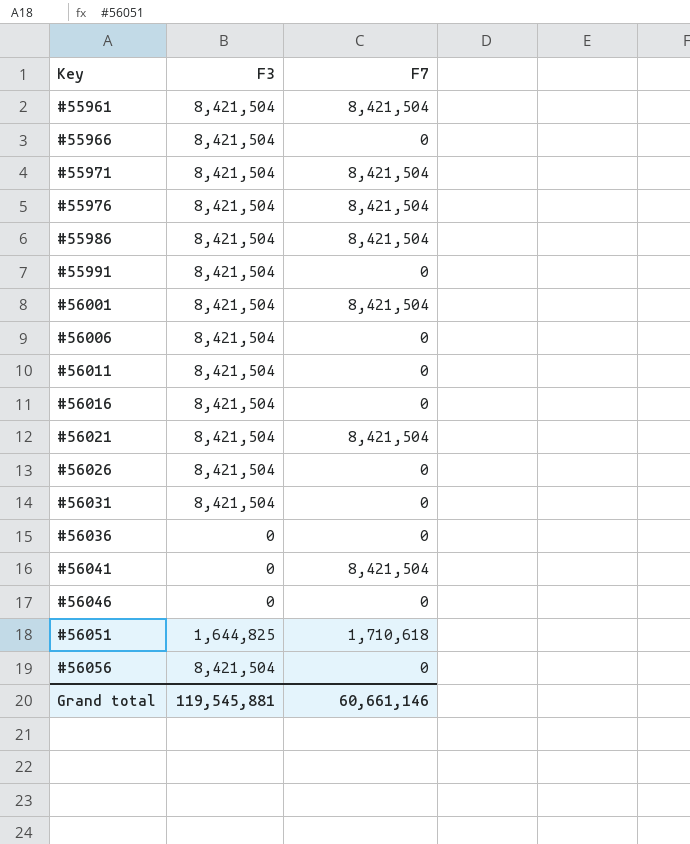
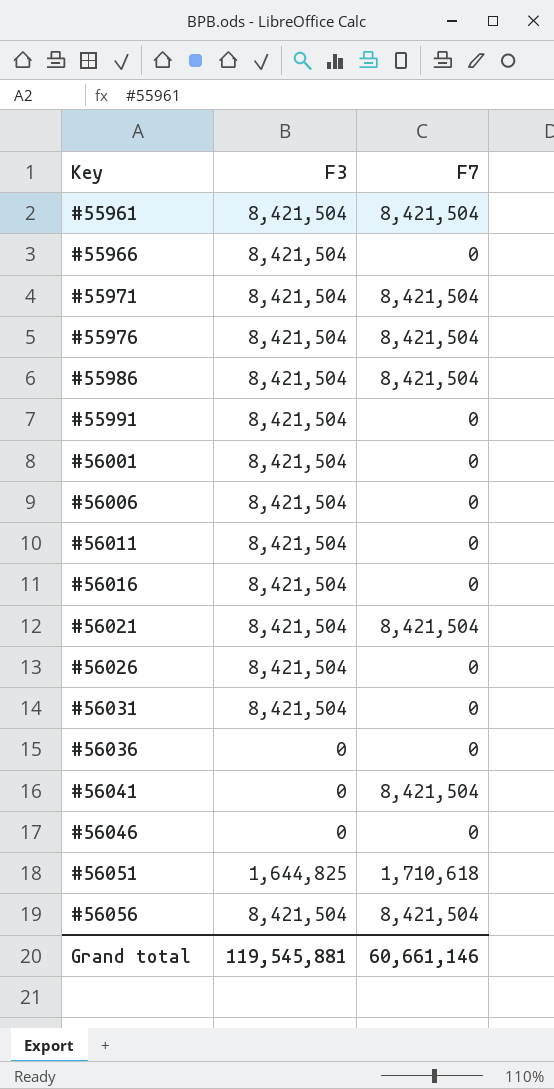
#56001 | F7: 8,421,504 -> 0
#56056 | F7: 0 -> 8,421,504

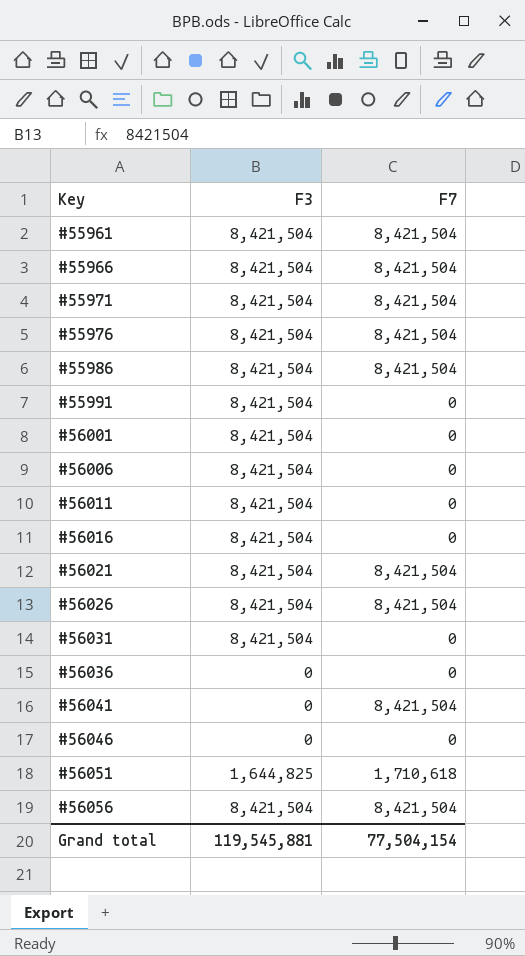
#55966 | F7: 0 -> 8,421,504
#56026 | F7: 0 -> 8,421,504
Grand total | F7: 60,661,146 -> 77,504,154

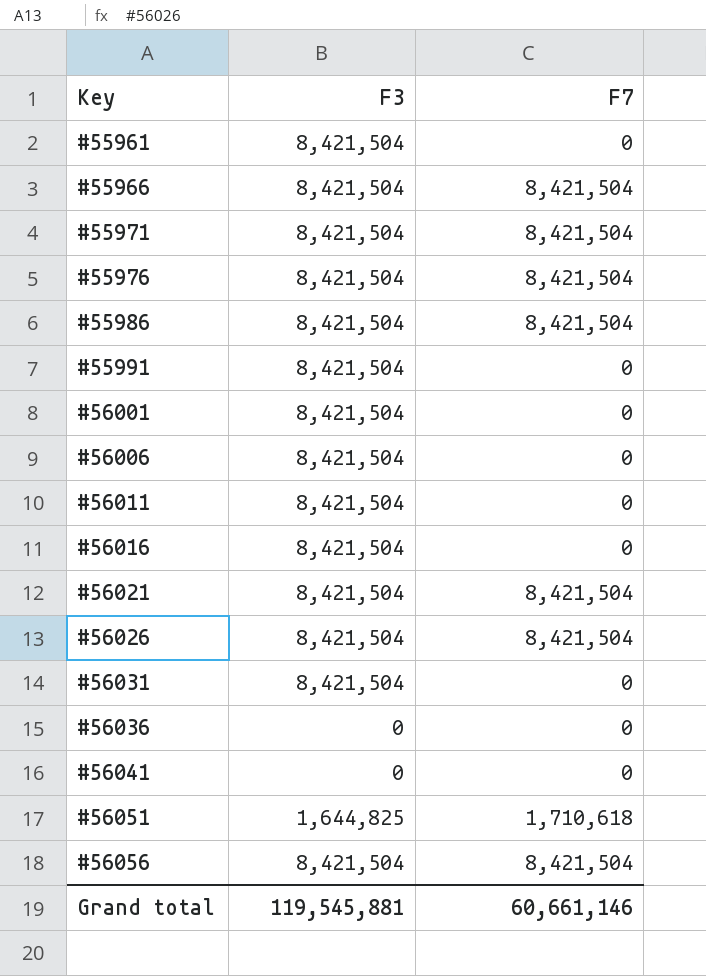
row #56046: 0 | 0 -> none
#55961 | F7: 8,421,504 -> 0
#56041 | F7: 8,421,504 -> 0
Grand total | F7: 77,504,154 -> 60,661,146

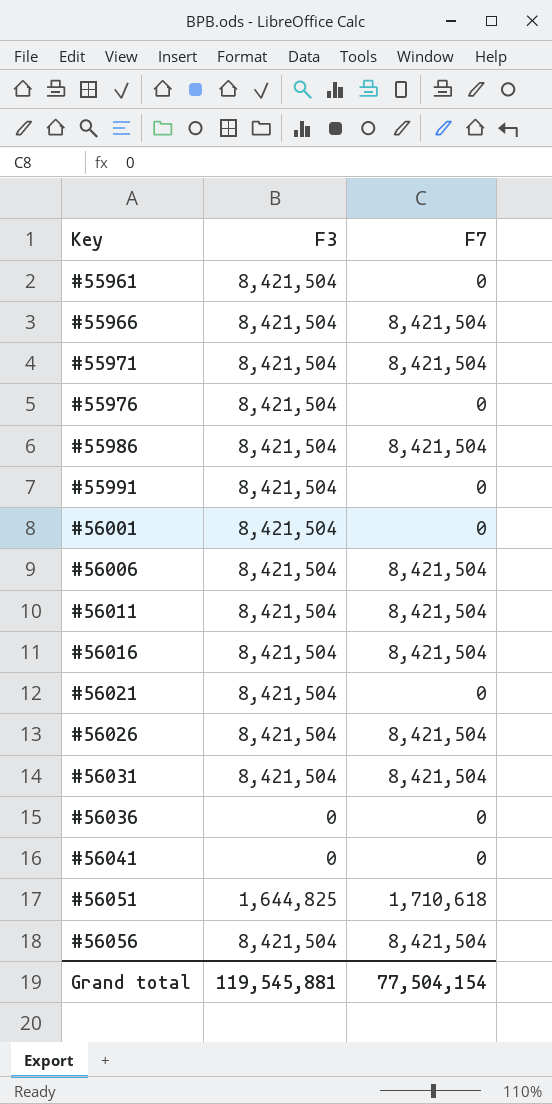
#55976 | F7: 8,421,504 -> 0
#56006 | F7: 0 -> 8,421,504
#56011 | F7: 0 -> 8,421,504
#56016 | F7: 0 -> 8,421,504
#56021 | F7: 8,421,504 -> 0
#56031 | F7: 0 -> 8,421,504
Grand total | F7: 60,661,146 -> 77,504,154

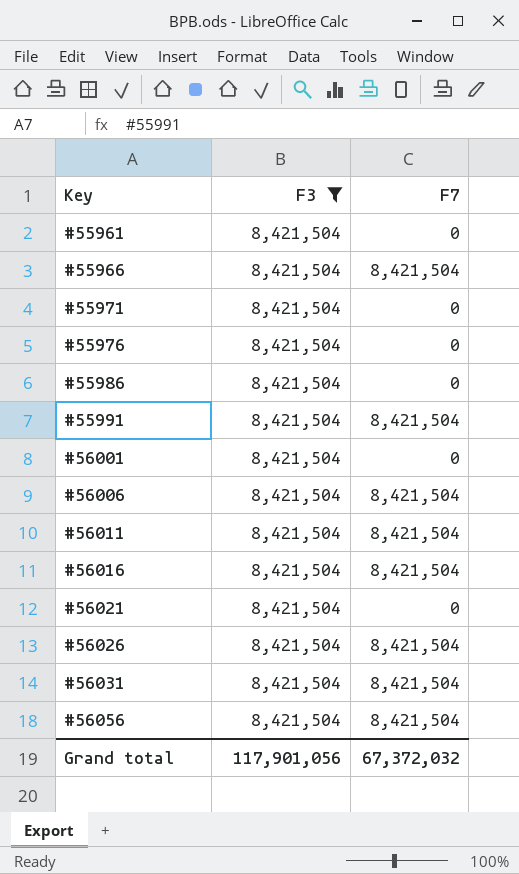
filter: none -> F3 = 8,421,504
#55971 | F7: 8,421,504 -> 0
#55986 | F7: 8,421,504 -> 0
#55991 | F7: 0 -> 8,421,504
Grand total | F3: 119,545,881 -> 117,901,056
Grand total | F7: 77,504,154 -> 67,372,032

